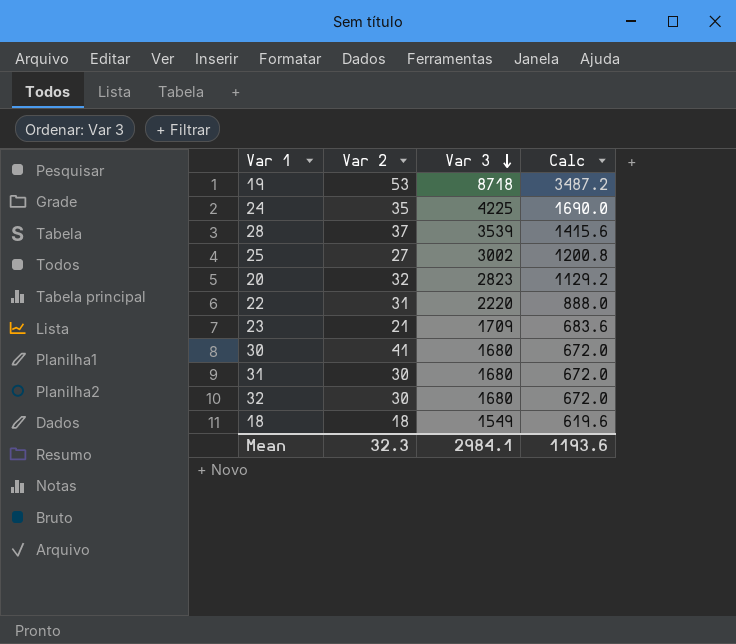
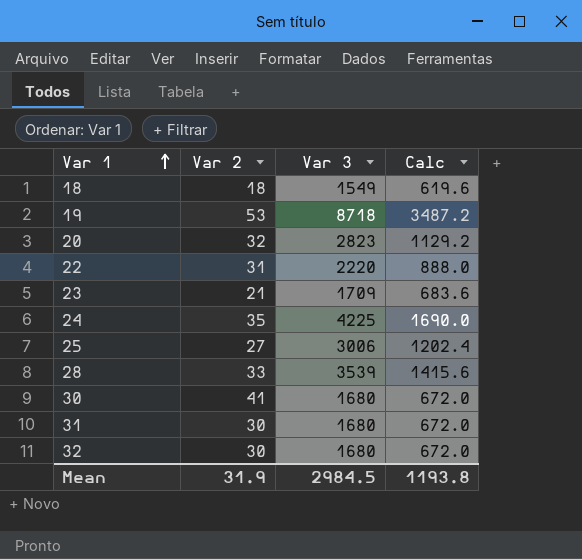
row order: Var 3 descending -> Var 1 ascending
25 | Var 3: 3002 -> 3006
25 | Calc: 1200.8 -> 1202.4
28 | Var 2: 37 -> 33
Mean | Var 2: 32.3 -> 31.9
Mean | Var 3: 2984.1 -> 2984.5
Mean | Calc: 1193.6 -> 1193.8

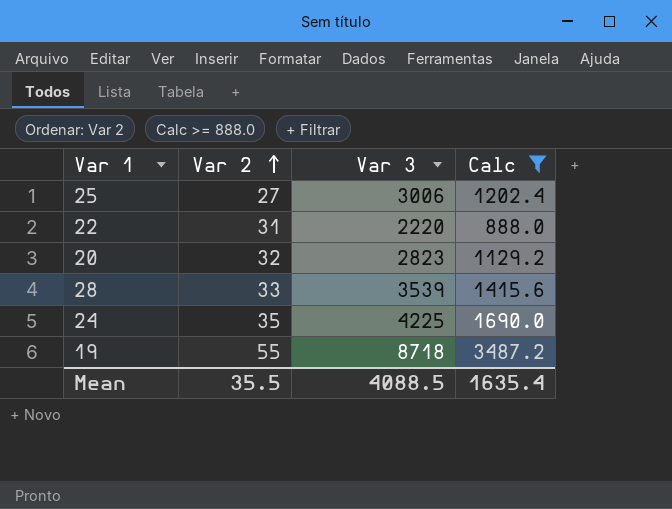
filter: none -> Calc >= 888.0
row order: Var 1 ascending -> Var 2 ascending
19 | Var 2: 53 -> 55
Mean | Var 2: 31.9 -> 35.5
Mean | Var 3: 2984.5 -> 4088.5
Mean | Calc: 1193.8 -> 1635.4

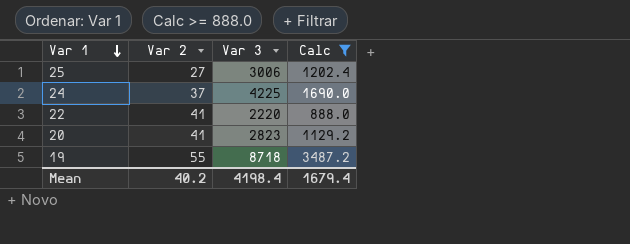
row order: Var 2 ascending -> Var 1 descending
row 28: 33 | 3539 | 1415.6 -> none
24 | Var 2: 35 -> 37
22 | Var 2: 31 -> 41
20 | Var 2: 32 -> 41
Mean | Var 2: 35.5 -> 40.2
Mean | Var 3: 4088.5 -> 4198.4
Mean | Calc: 1635.4 -> 1679.4

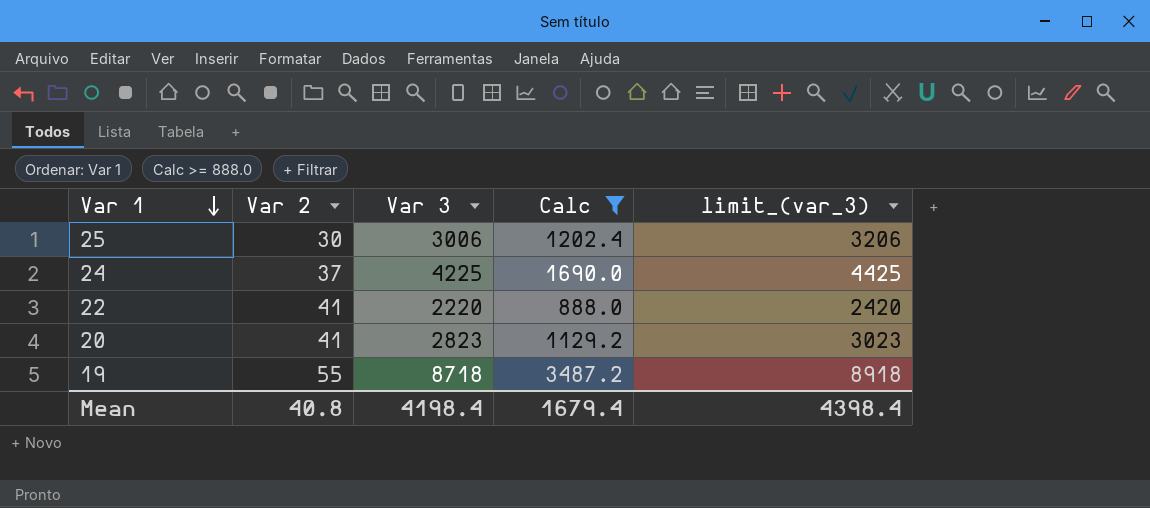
column limit_(var_3) | formula: none -> [Var 3] + 200
25 | Var 2: 27 -> 30
Mean | Var 2: 40.2 -> 40.8

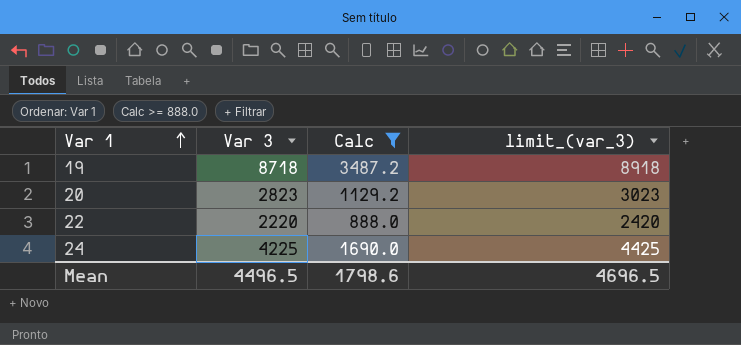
row order: Var 1 descending -> Var 1 ascending
column Var 2 | position: 2 -> none
row 25: 30 | 3006 | 1202.4 | 3206 -> none
Mean | Var 3: 4198.4 -> 4496.5
Mean | Calc: 1679.4 -> 1798.6
Mean | limit_(var_3): 4398.4 -> 4696.5

